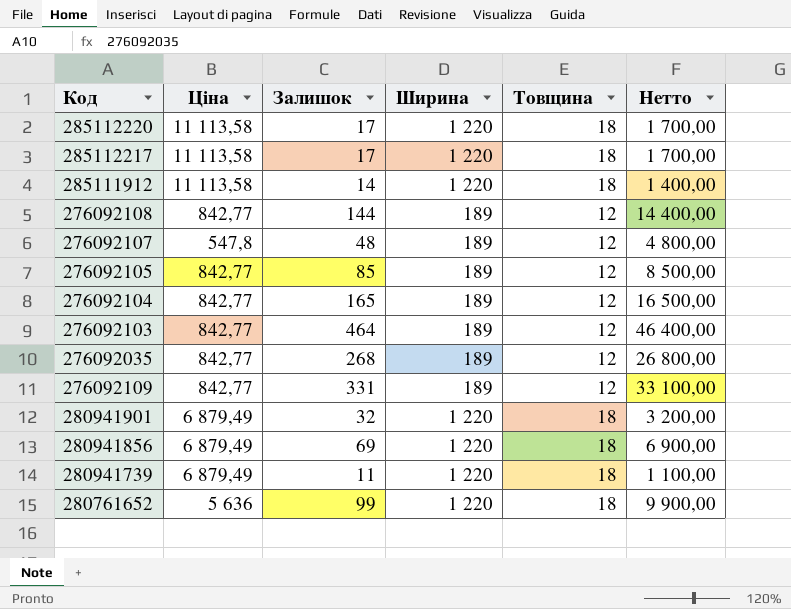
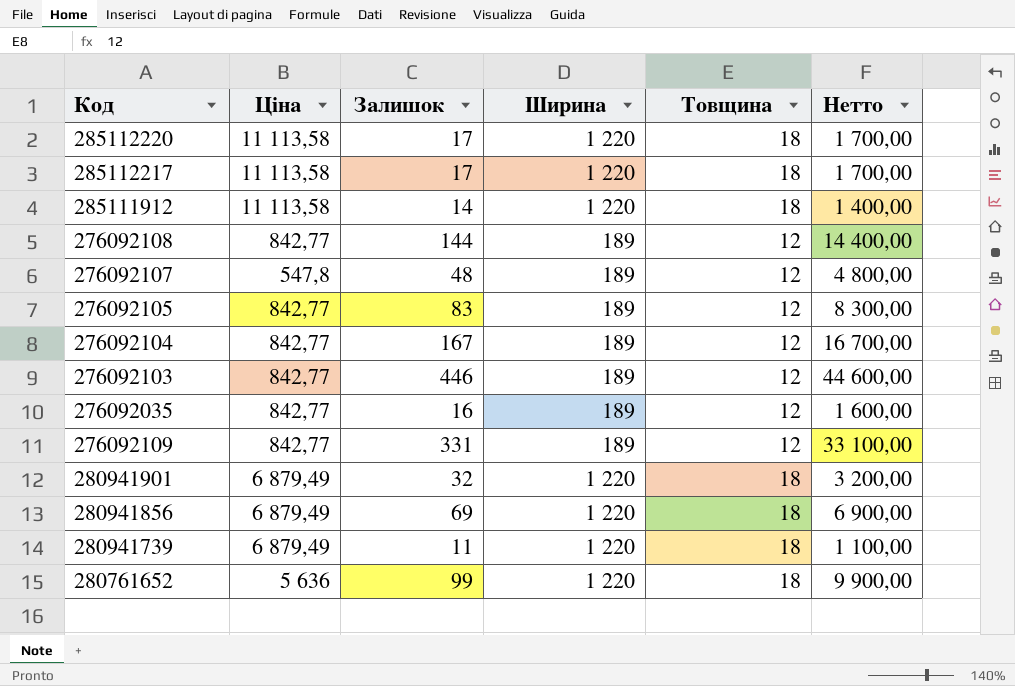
276092105 | Залишок: 85 -> 83
276092105 | Нетто: 8 500,00 -> 8 300,00
276092104 | Залишок: 165 -> 167
276092104 | Нетто: 16 500,00 -> 16 700,00
276092103 | Залишок: 464 -> 446
276092103 | Нетто: 46 400,00 -> 44 600,00
276092035 | Залишок: 268 -> 16
276092035 | Нетто: 26 800,00 -> 1 600,00

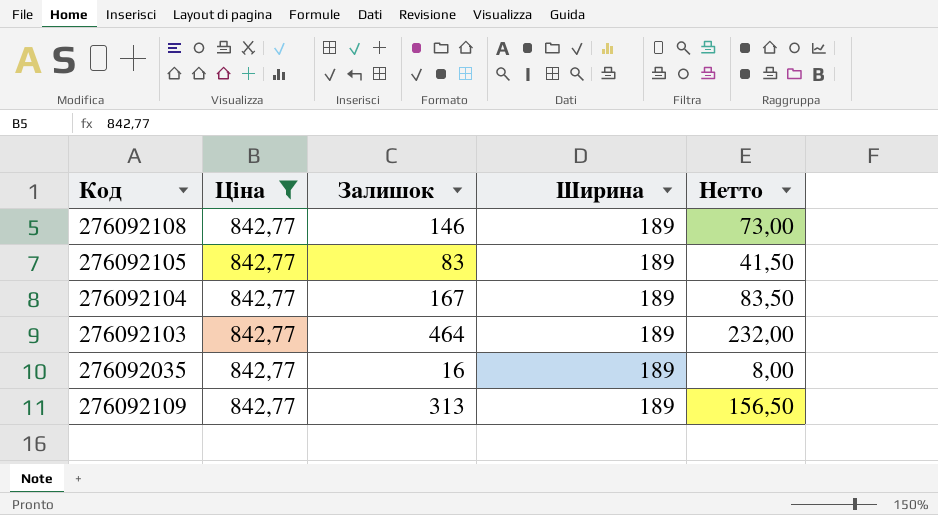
filter: none -> Ціна = 842,77
column Товщина | position: 5 -> none
column Нетто | formula: [Залишок] * 100 -> [Залишок] * 0,5
276092108 | Залишок: 144 -> 146
276092103 | Залишок: 446 -> 464
276092109 | Залишок: 331 -> 313

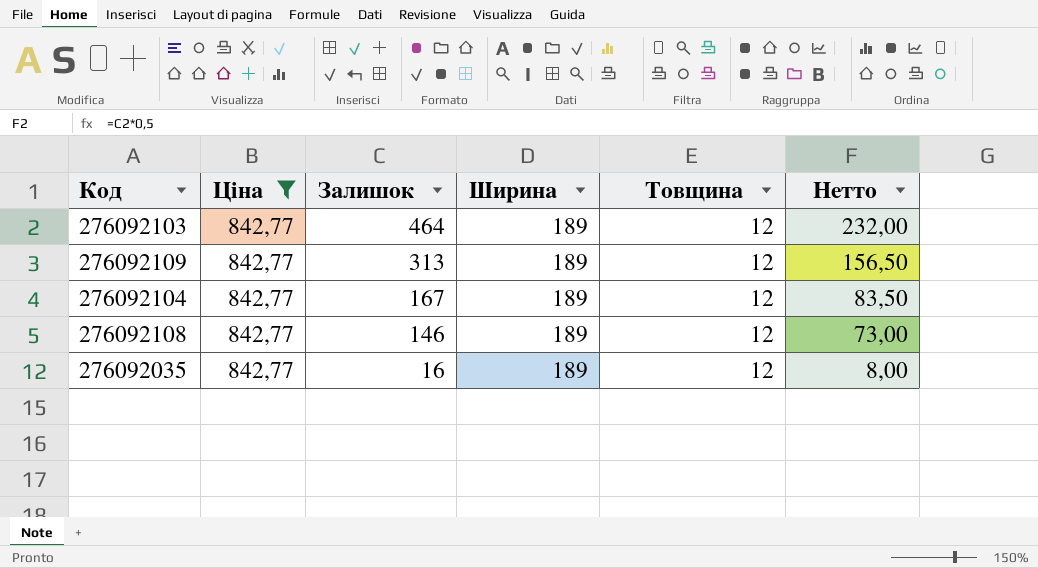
row order: none -> Залишок descending
column Товщина | position: none -> 5
row 276092105: 842,77 | 83 | 189 | 41,50 -> none

